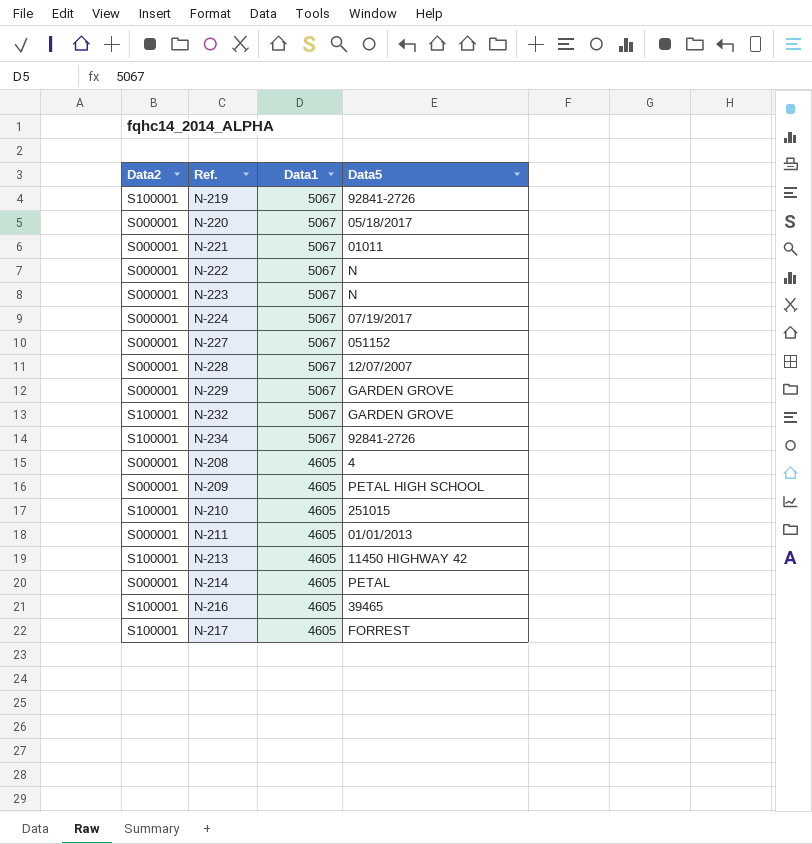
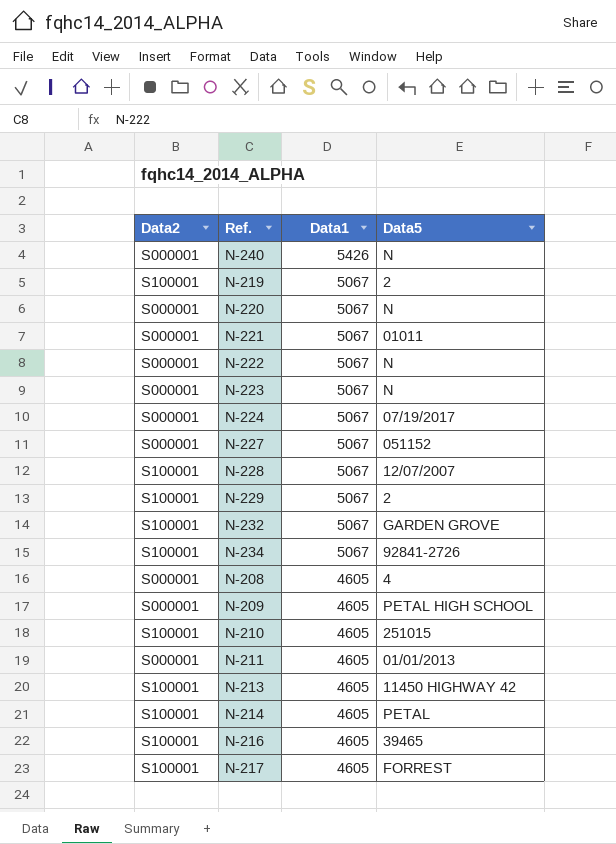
row N-240: none -> S000001 | 5426 | N
N-219 | Data5: 92841-2726 -> 2
N-220 | Data5: 05/18/2017 -> N
N-228 | Data2: S000001 -> S100001
N-229 | Data2: S000001 -> S100001
N-229 | Data5: GARDEN GROVE -> 2
N-214 | Data2: S000001 -> S100001

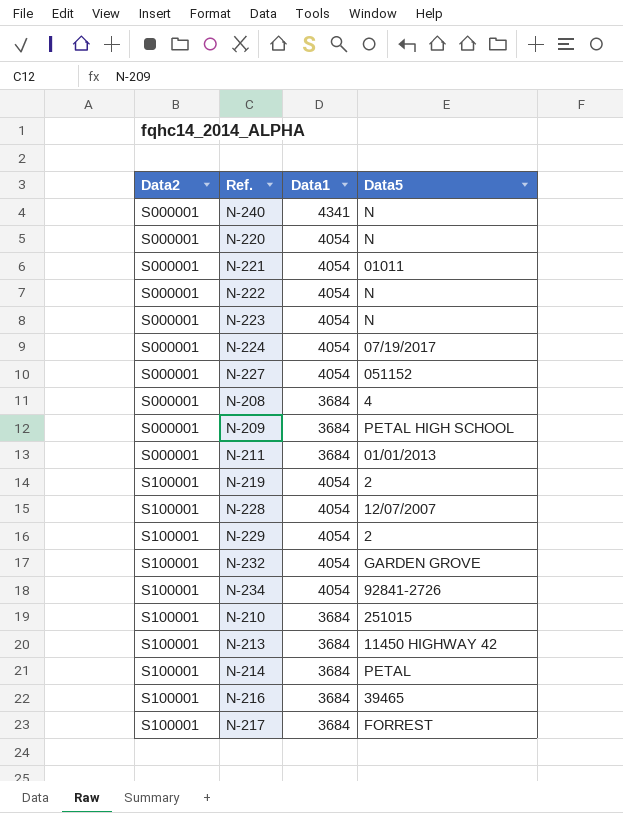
row order: Data1 descending -> Data2 ascending
N-240 | Data1: 5426 -> 4341
N-220 | Data1: 5067 -> 4054
N-221 | Data1: 5067 -> 4054
N-222 | Data1: 5067 -> 4054
N-223 | Data1: 5067 -> 4054
N-224 | Data1: 5067 -> 4054
N-227 | Data1: 5067 -> 4054
N-208 | Data1: 4605 -> 3684
N-209 | Data1: 4605 -> 3684
N-211 | Data1: 4605 -> 3684
N-219 | Data1: 5067 -> 4054
N-228 | Data1: 5067 -> 4054
N-229 | Data1: 5067 -> 4054
N-232 | Data1: 5067 -> 4054
N-234 | Data1: 5067 -> 4054
N-210 | Data1: 4605 -> 3684
N-213 | Data1: 4605 -> 3684
N-214 | Data1: 4605 -> 3684
N-216 | Data1: 4605 -> 3684
N-217 | Data1: 4605 -> 3684

